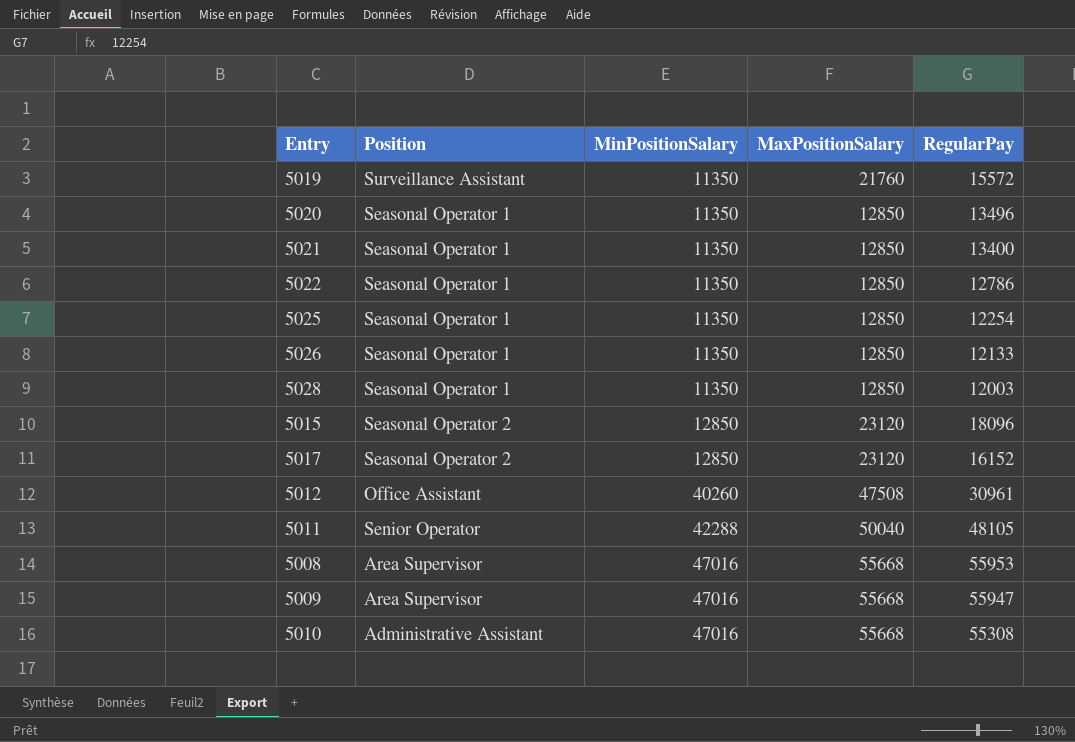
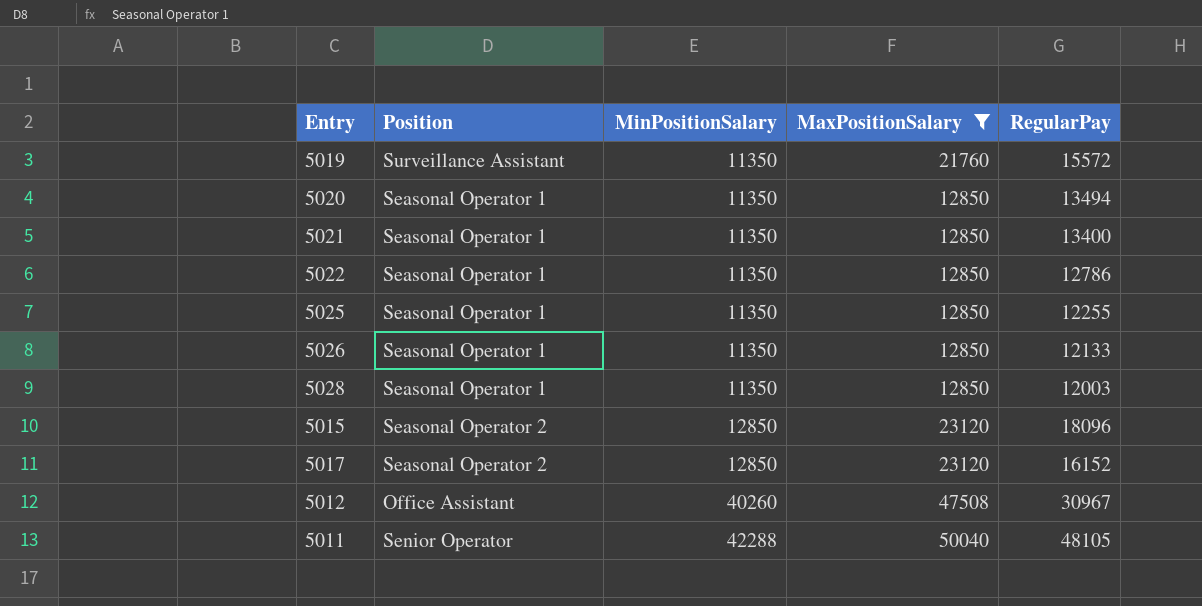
filter: none -> MaxPositionSalary != 55668
5020 | RegularPay: 13496 -> 13494
5025 | RegularPay: 12254 -> 12255
5012 | RegularPay: 30961 -> 30967

